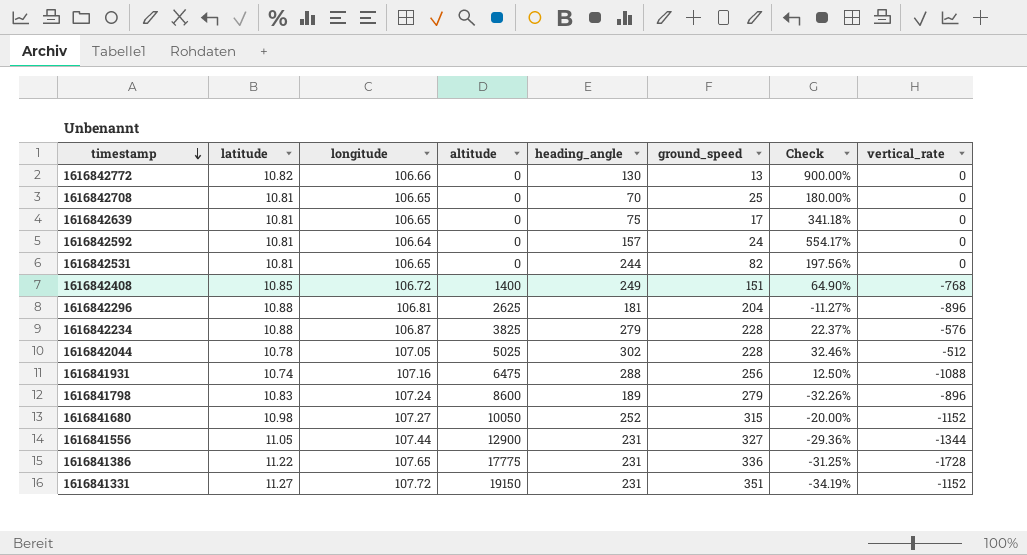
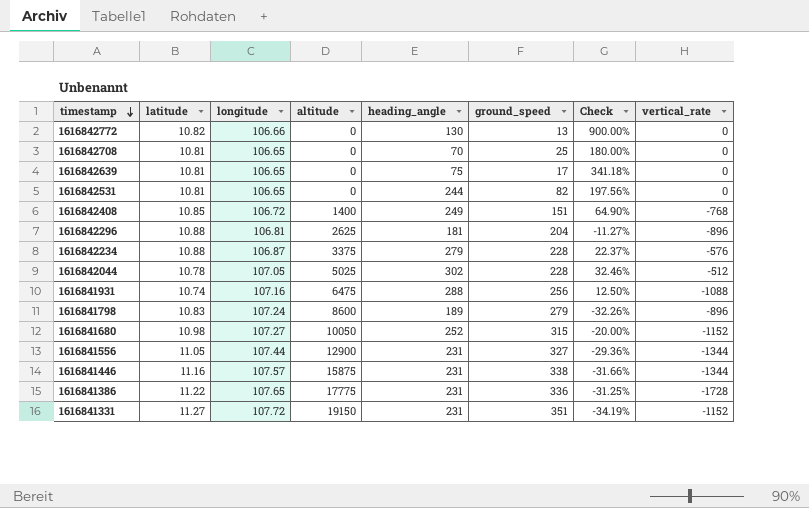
row 1616842592: 10.81 | 106.64 | 0 | 157 | 24 | 554.17% | 0 -> none
1616842234 | altitude: 3825 -> 3375
row 1616841446: none -> 11.16 | 107.57 | 15875 | 231 | 338 | -31.66% | -1344

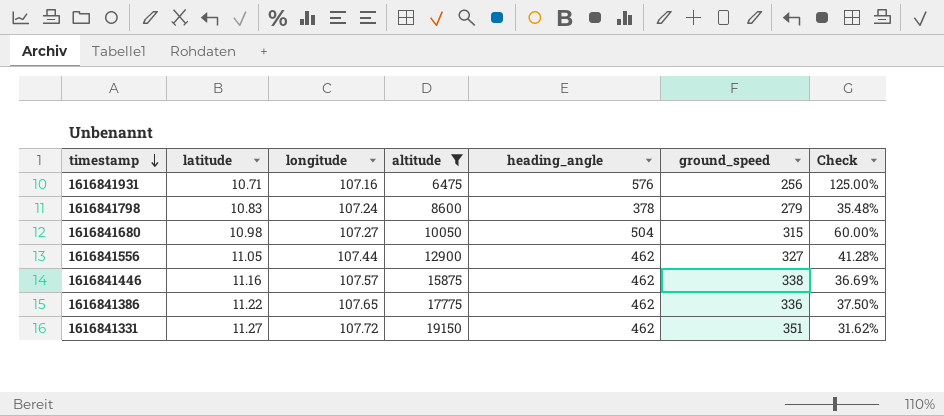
filter: none -> altitude >= 6475
column vertical_rate | position: 8 -> none
1616841931 | latitude: 10.74 -> 10.71
1616841931 | heading_angle: 288 -> 576
1616841931 | Check: 12.50% -> 125.00%
1616841798 | heading_angle: 189 -> 378
1616841798 | Check: -32.26% -> 35.48%
1616841680 | heading_angle: 252 -> 504
1616841680 | Check: -20.00% -> 60.00%
1616841556 | heading_angle: 231 -> 462
1616841556 | Check: -29.36% -> 41.28%
1616841446 | heading_angle: 231 -> 462
1616841446 | Check: -31.66% -> 36.69%
1616841386 | heading_angle: 231 -> 462
1616841386 | Check: -31.25% -> 37.50%
1616841331 | heading_angle: 231 -> 462
1616841331 | Check: -34.19% -> 31.62%

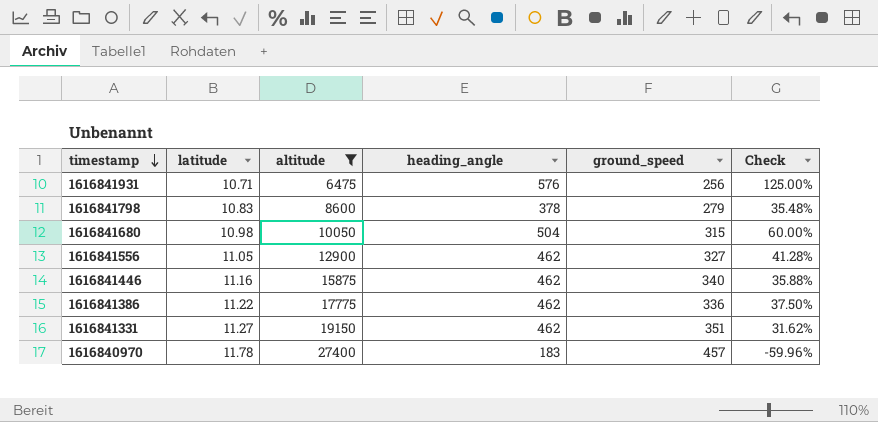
column longitude | position: 3 -> none
1616841446 | ground_speed: 338 -> 340
1616841446 | Check: 36.69% -> 35.88%
row 1616840970: none -> 11.78 | 27400 | 183 | 457 | -59.96%

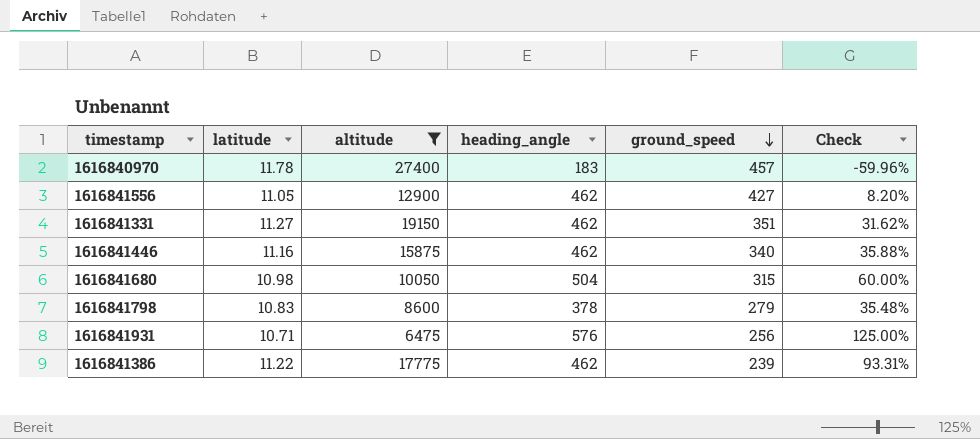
row order: timestamp descending -> ground_speed descending
1616841556 | ground_speed: 327 -> 427
1616841556 | Check: 41.28% -> 8.20%
1616841386 | ground_speed: 336 -> 239
1616841386 | Check: 37.50% -> 93.31%

